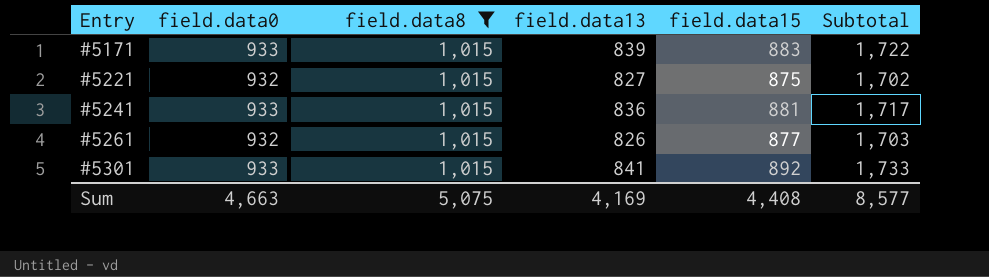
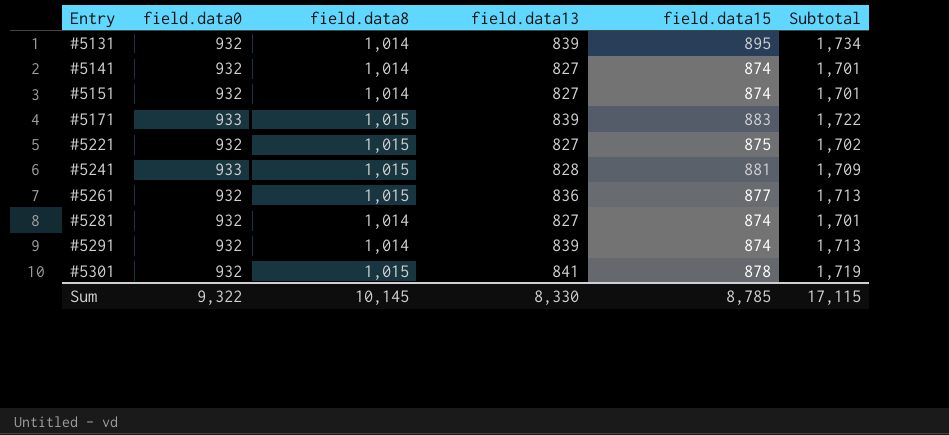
filter: field.data8 = 1,015 -> none
#5241 | field.data13: 836 -> 828
#5241 | Subtotal: 1,717 -> 1,709
#5261 | field.data13: 826 -> 836
#5261 | Subtotal: 1,703 -> 1,713
#5301 | field.data0: 933 -> 932
#5301 | field.data15: 892 -> 878
#5301 | Subtotal: 1,733 -> 1,719
Sum | field.data0: 4,663 -> 9,322
Sum | field.data8: 5,075 -> 10,145
Sum | field.data13: 4,169 -> 8,330
Sum | field.data15: 4,408 -> 8,785
Sum | Subtotal: 8,577 -> 17,115

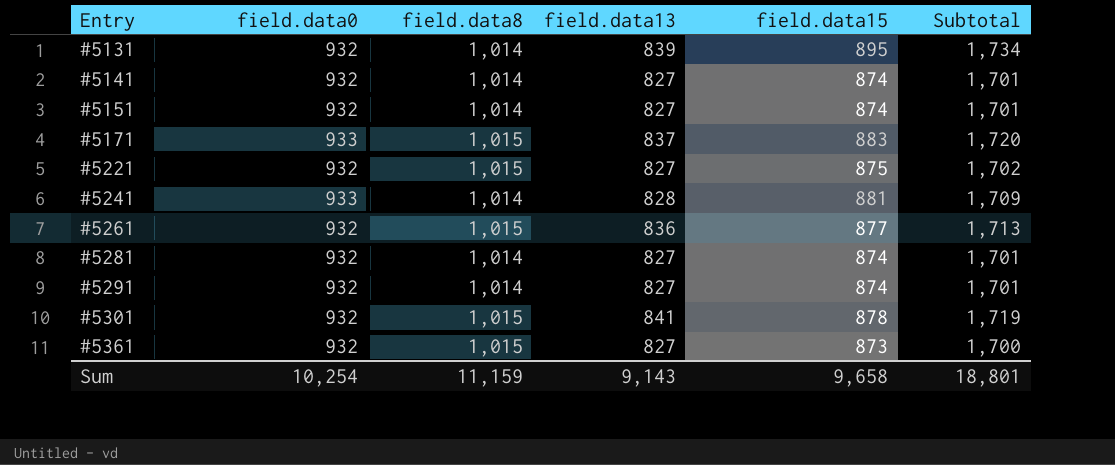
#5171 | field.data13: 839 -> 837
#5171 | Subtotal: 1,722 -> 1,720
#5241 | field.data8: 1,015 -> 1,014
#5291 | field.data13: 839 -> 827
#5291 | Subtotal: 1,713 -> 1,701
row #5361: none -> 932 | 1,015 | 827 | 873 | 1,700
Sum | field.data0: 9,322 -> 10,254
Sum | field.data8: 10,145 -> 11,159
Sum | field.data13: 8,330 -> 9,143
Sum | field.data15: 8,785 -> 9,658
Sum | Subtotal: 17,115 -> 18,801

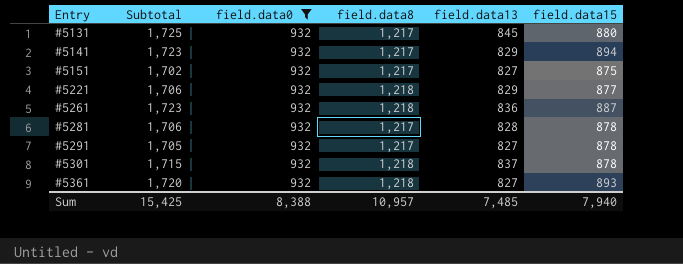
filter: none -> field.data0 = 932
column Subtotal | position: 6 -> 2
#5131 | Subtotal: 1,734 -> 1,725
#5131 | field.data8: 1,014 -> 1,217
#5131 | field.data13: 839 -> 845
#5131 | field.data15: 895 -> 880
#5141 | Subtotal: 1,701 -> 1,723
#5141 | field.data8: 1,014 -> 1,217
#5141 | field.data13: 827 -> 829
#5141 | field.data15: 874 -> 894
#5151 | Subtotal: 1,701 -> 1,702
#5151 | field.data8: 1,014 -> 1,217
#5151 | field.data15: 874 -> 875
#5221 | Subtotal: 1,702 -> 1,706
#5221 | field.data8: 1,015 -> 1,218
#5221 | field.data13: 827 -> 829
#5221 | field.data15: 875 -> 877
#5261 | Subtotal: 1,713 -> 1,723
#5261 | field.data8: 1,015 -> 1,218
#5261 | field.data15: 877 -> 887
#5281 | Subtotal: 1,701 -> 1,706
#5281 | field.data8: 1,014 -> 1,217
#5281 | field.data13: 827 -> 828
#5281 | field.data15: 874 -> 878
#5291 | Subtotal: 1,701 -> 1,705
#5291 | field.data8: 1,014 -> 1,217
#5291 | field.data15: 874 -> 878
#5301 | Subtotal: 1,719 -> 1,715
#5301 | field.data8: 1,015 -> 1,218
#5301 | field.data13: 841 -> 837
#5361 | Subtotal: 1,700 -> 1,720
#5361 | field.data8: 1,015 -> 1,218
#5361 | field.data15: 873 -> 893
Sum | Subtotal: 18,801 -> 15,425
Sum | field.data0: 10,254 -> 8,388
Sum | field.data8: 11,159 -> 10,957
Sum | field.data13: 9,143 -> 7,485
Sum | field.data15: 9,658 -> 7,940

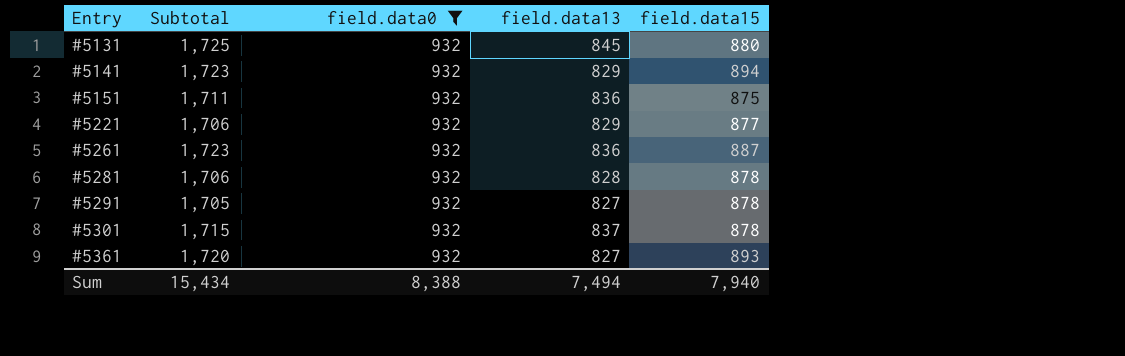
column field.data8 | position: 4 -> none
#5151 | Subtotal: 1,702 -> 1,711
#5151 | field.data13: 827 -> 836
Sum | Subtotal: 15,425 -> 15,434
Sum | field.data13: 7,485 -> 7,494

